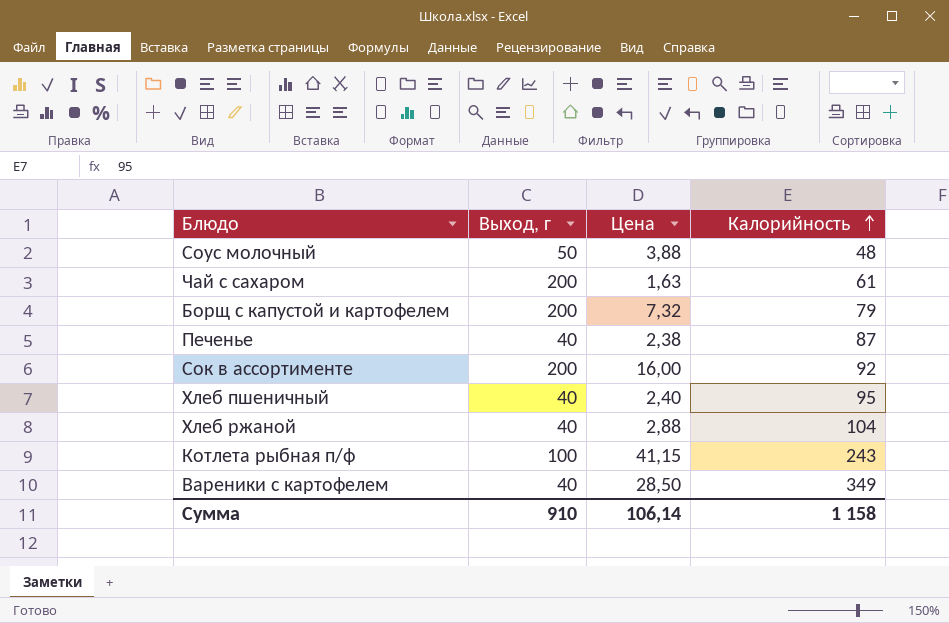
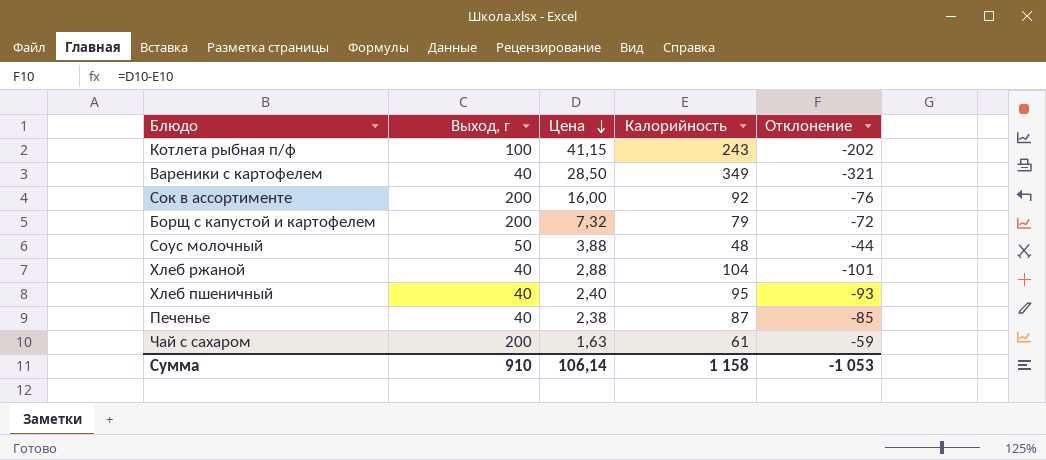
row order: Калорийность ascending -> Цена descending
column Отклонение | formula: none -> [Цена] - [Калорийность]

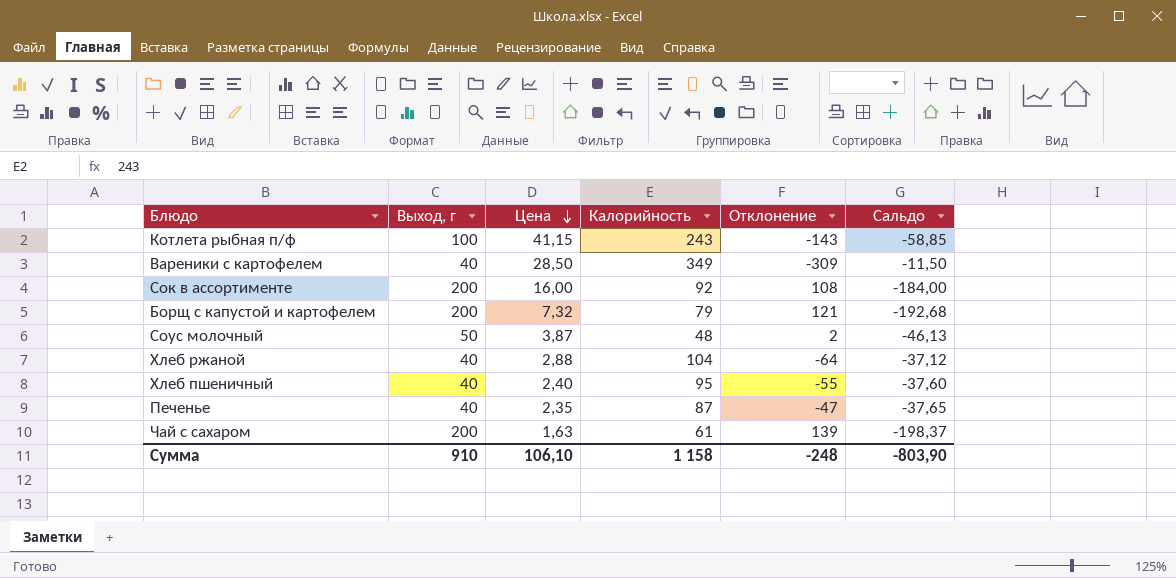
column Отклонение | formula: [Цена] - [Калорийность] -> [Выход, г] - [Калорийность]
column Сальдо | formula: none -> [Цена] - [Выход, г]
Соус молочный | Цена: 3,88 -> 3,87
Печенье | Цена: 2,38 -> 2,35
Сумма | Цена: 106,14 -> 106,10
Сумма | Отклонение: -1 053 -> -248

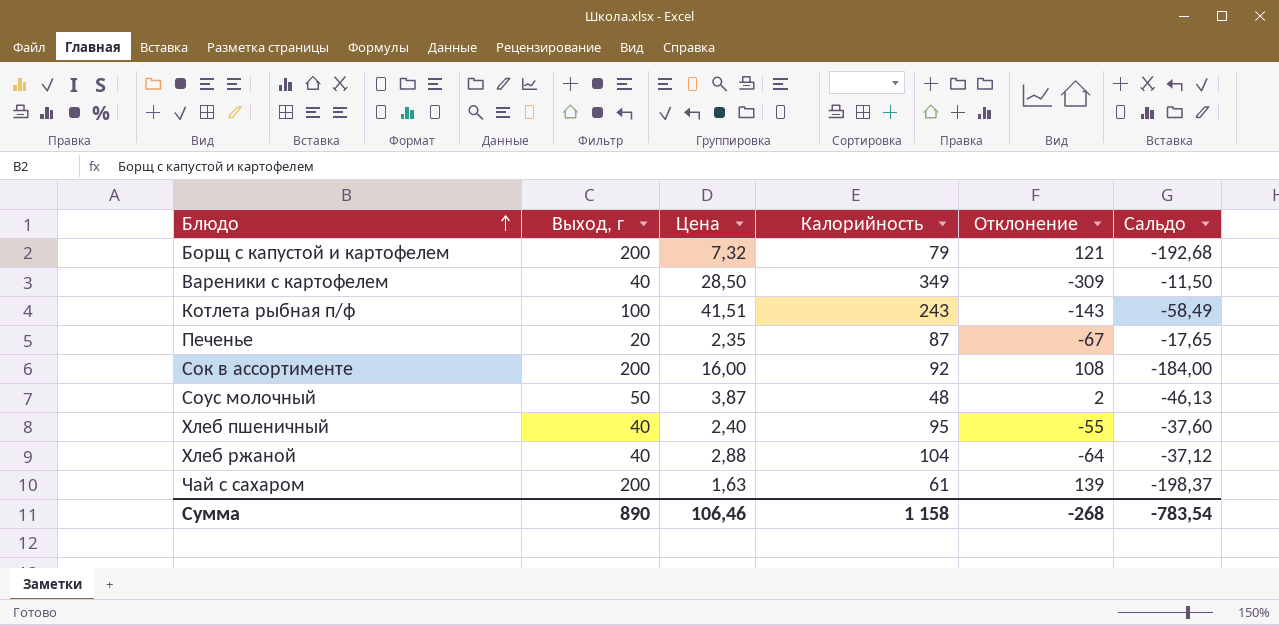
row order: Цена descending -> Блюдо ascending
Котлета рыбная п/ф | Цена: 41,15 -> 41,51
Котлета рыбная п/ф | Сальдо: -58,85 -> -58,49
Печенье | Выход, г: 40 -> 20
Печенье | Отклонение: -47 -> -67
Печенье | Сальдо: -37,65 -> -17,65
Сумма | Выход, г: 910 -> 890
Сумма | Цена: 106,10 -> 106,46
Сумма | Отклонение: -248 -> -268
Сумма | Сальдо: -803,90 -> -783,54

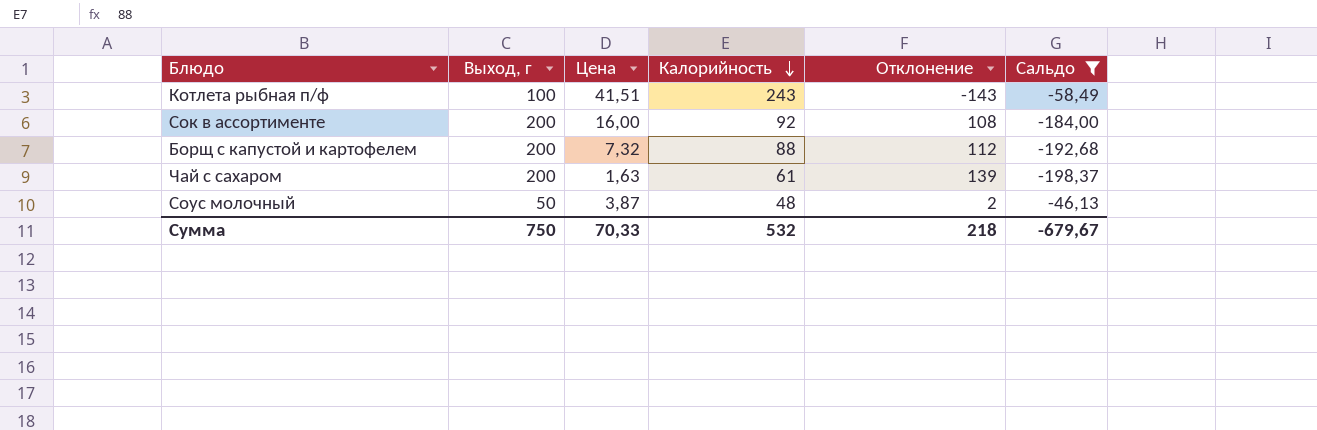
filter: none -> Сальдо <= -46,13
row order: Блюдо ascending -> Калорийность descending
Борщ с капустой и картофелем | Калорийность: 79 -> 88
Борщ с капустой и картофелем | Отклонение: 121 -> 112
Сумма | Выход, г: 890 -> 750
Сумма | Цена: 106,46 -> 70,33
Сумма | Калорийность: 1 158 -> 532
Сумма | Отклонение: -268 -> 218
Сумма | Сальдо: -783,54 -> -679,67

